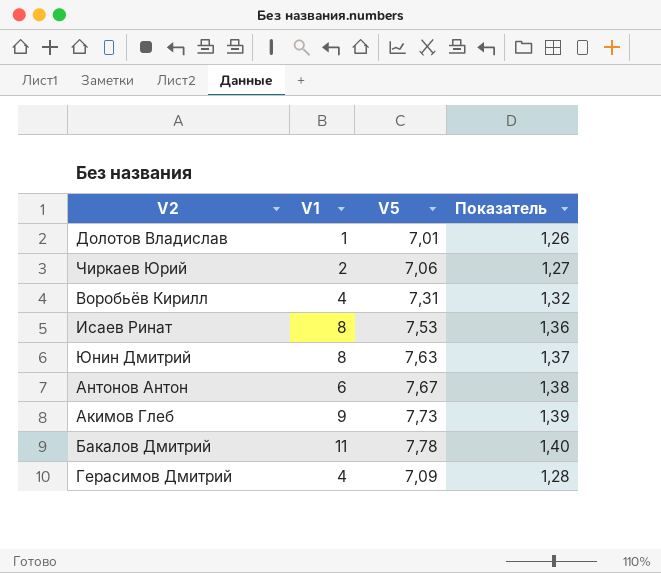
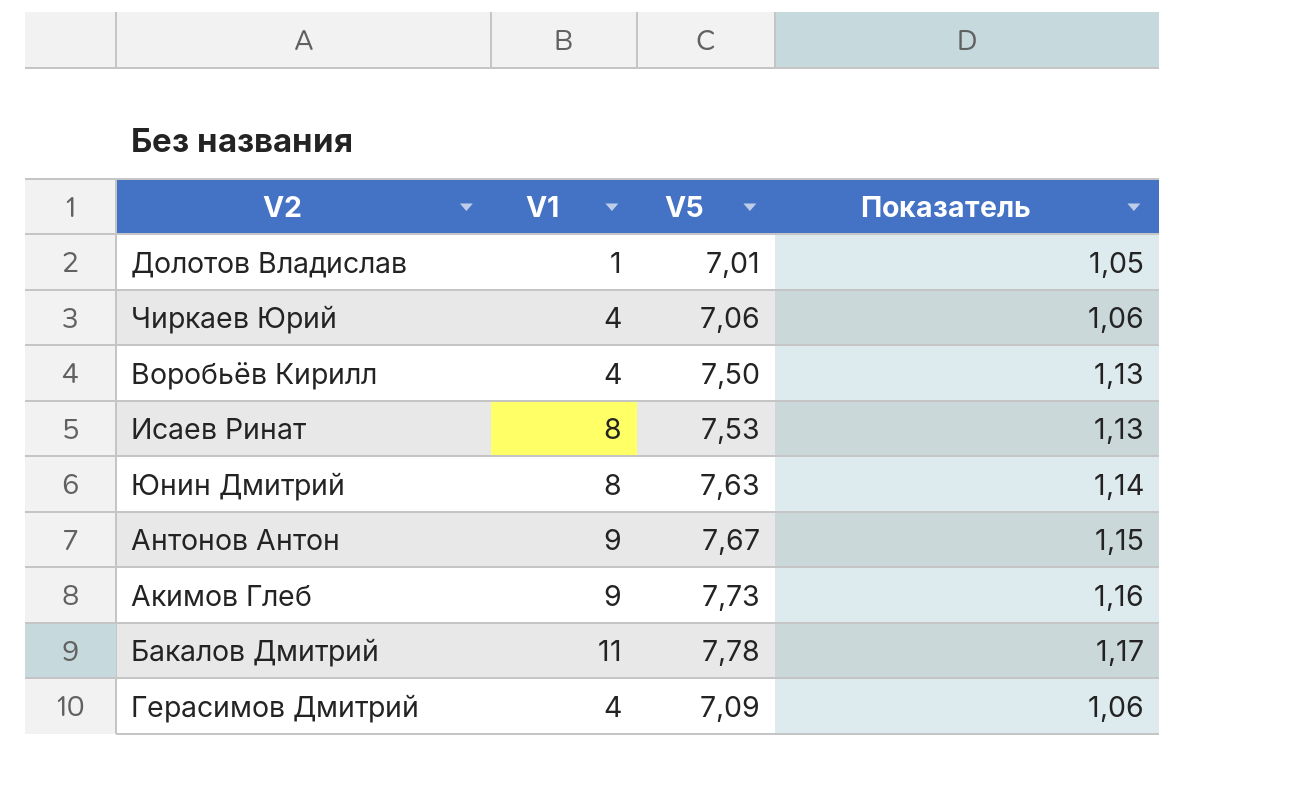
column Показатель | formula: [V5] * 0,18 -> [V5] * 0,15
Чиркаев Юрий | V1: 2 -> 4
Воробьёв Кирилл | V5: 7,31 -> 7,50
Антонов Антон | V1: 6 -> 9

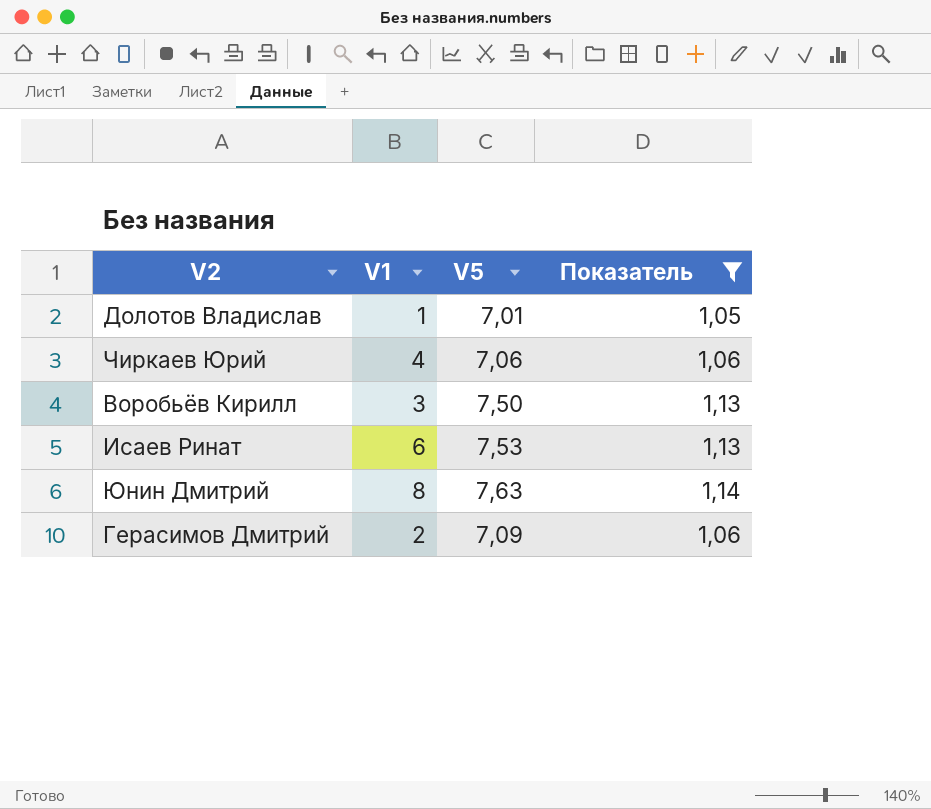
filter: none -> Показатель <= 1,14
Воробьёв Кирилл | V1: 4 -> 3
Исаев Ринат | V1: 8 -> 6
Герасимов Дмитрий | V1: 4 -> 2

